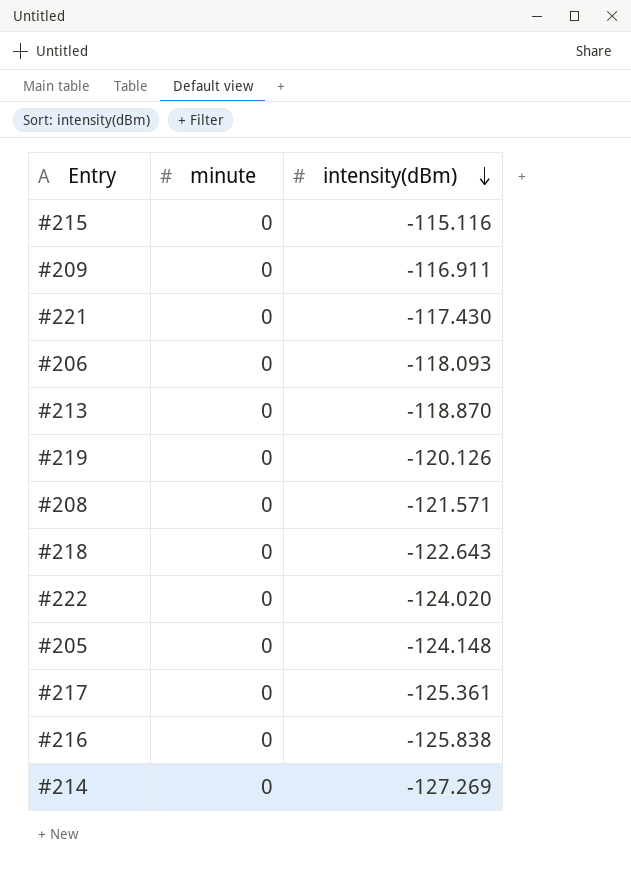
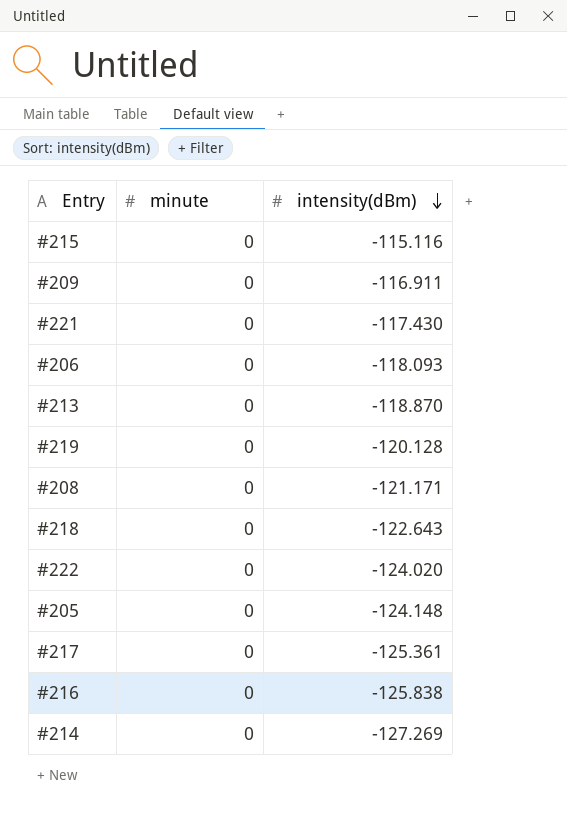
#219 | intensity(dBm): -120.126 -> -120.128
#208 | intensity(dBm): -121.571 -> -121.171

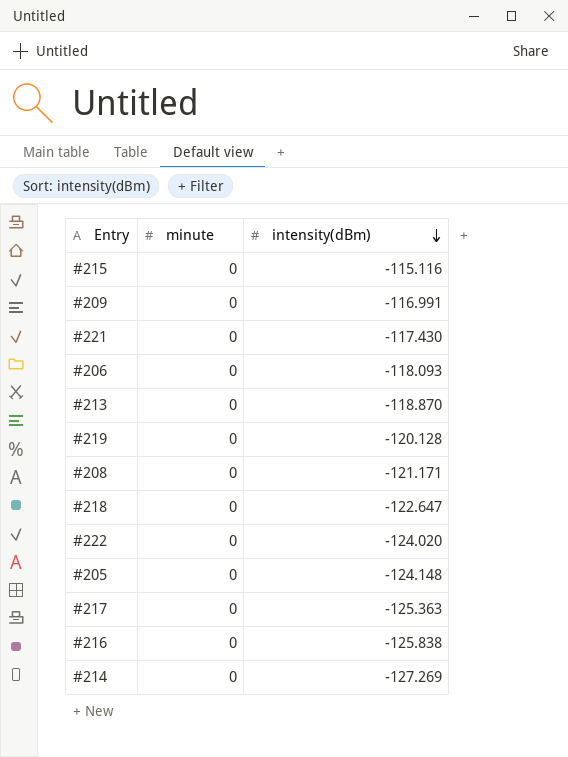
#209 | intensity(dBm): -116.911 -> -116.991
#218 | intensity(dBm): -122.643 -> -122.647
#217 | intensity(dBm): -125.361 -> -125.363

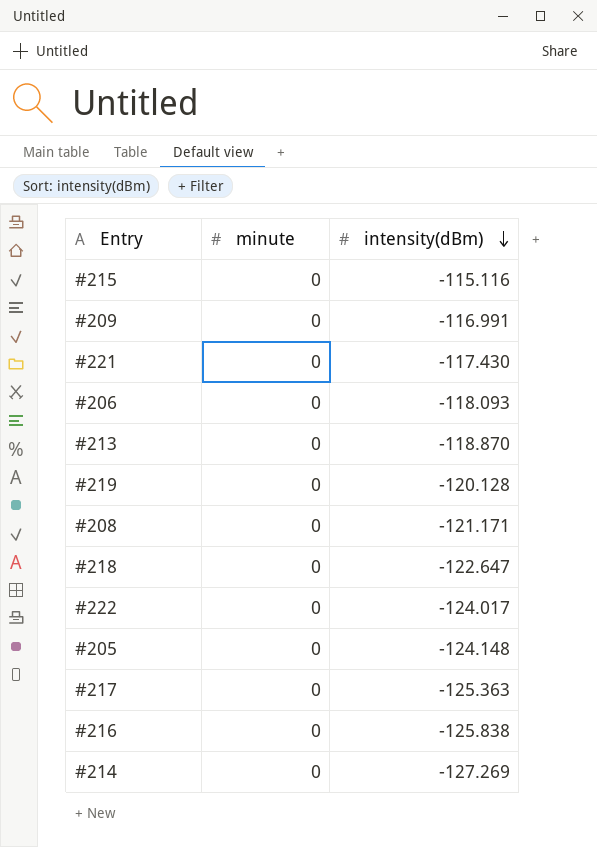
#222 | intensity(dBm): -124.020 -> -124.017

